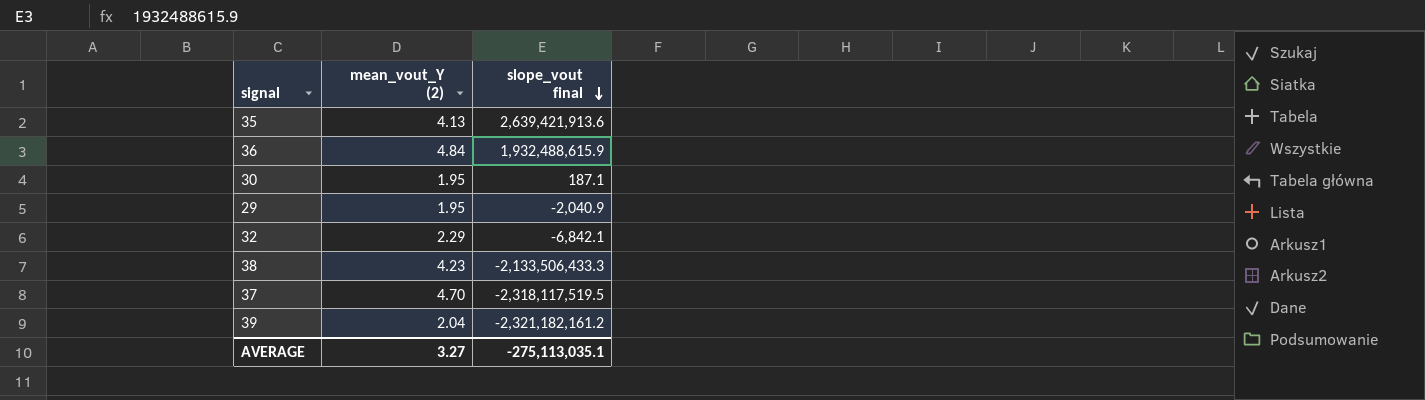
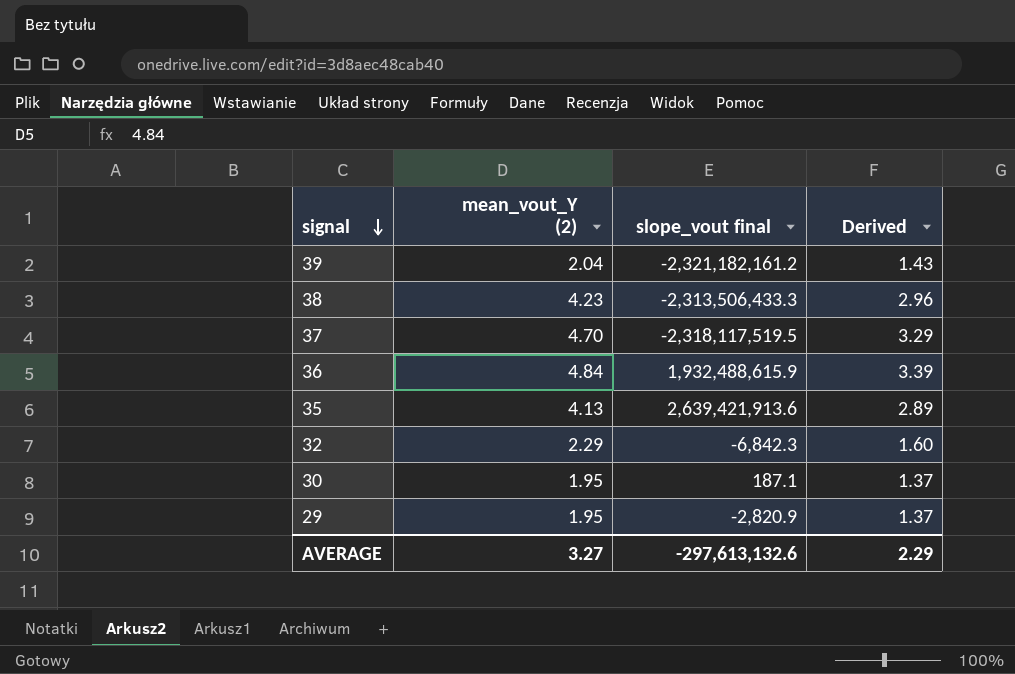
row order: slope_vout final descending -> signal descending
column Derived | formula: none -> [mean_vout_Y (2)] * 0.7
38 | slope_vout final: -2,133,506,433.3 -> -2,313,506,433.3
32 | slope_vout final: -6,842.1 -> -6,842.3
29 | slope_vout final: -2,040.9 -> -2,820.9
AVERAGE | slope_vout final: -275,113,035.1 -> -297,613,132.6

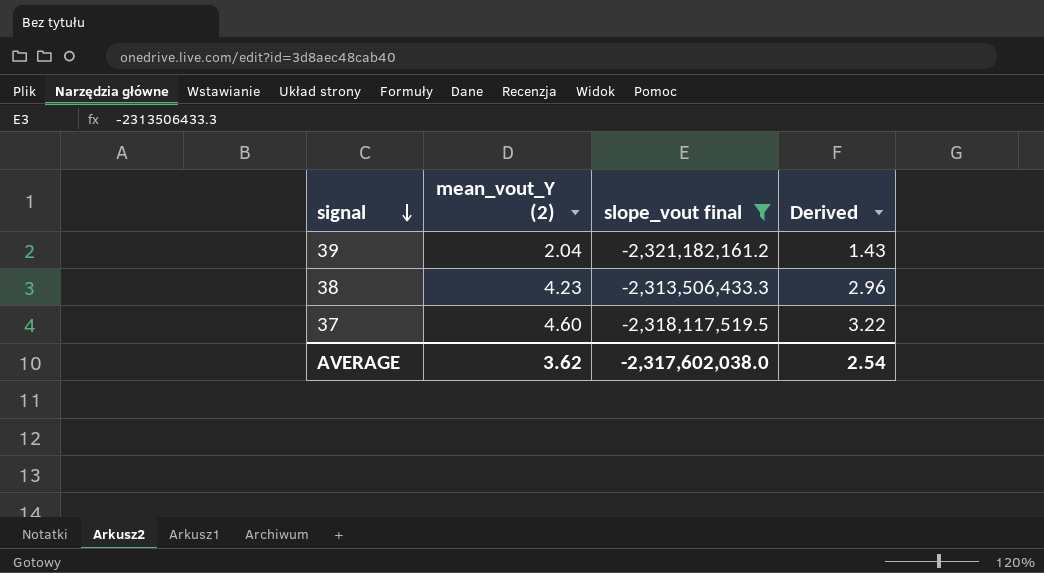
filter: none -> slope_vout final <= -2,313,506,433.3
37 | mean_vout_Y (2): 4.70 -> 4.60
37 | Derived: 3.29 -> 3.22
AVERAGE | mean_vout_Y (2): 3.27 -> 3.62
AVERAGE | slope_vout final: -297,613,132.6 -> -2,317,602,038.0
AVERAGE | Derived: 2.29 -> 2.54

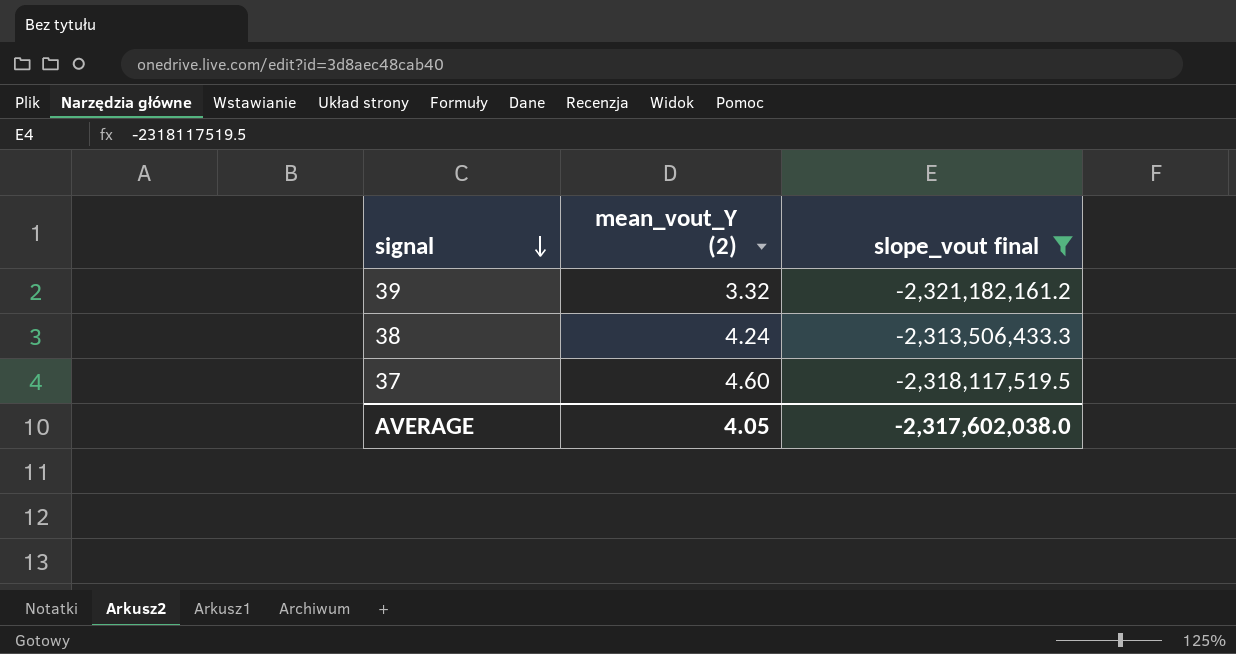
column Derived | formula: [mean_vout_Y (2)] * 0.7 -> none
39 | mean_vout_Y (2): 2.04 -> 3.32
38 | mean_vout_Y (2): 4.23 -> 4.24
AVERAGE | mean_vout_Y (2): 3.62 -> 4.05

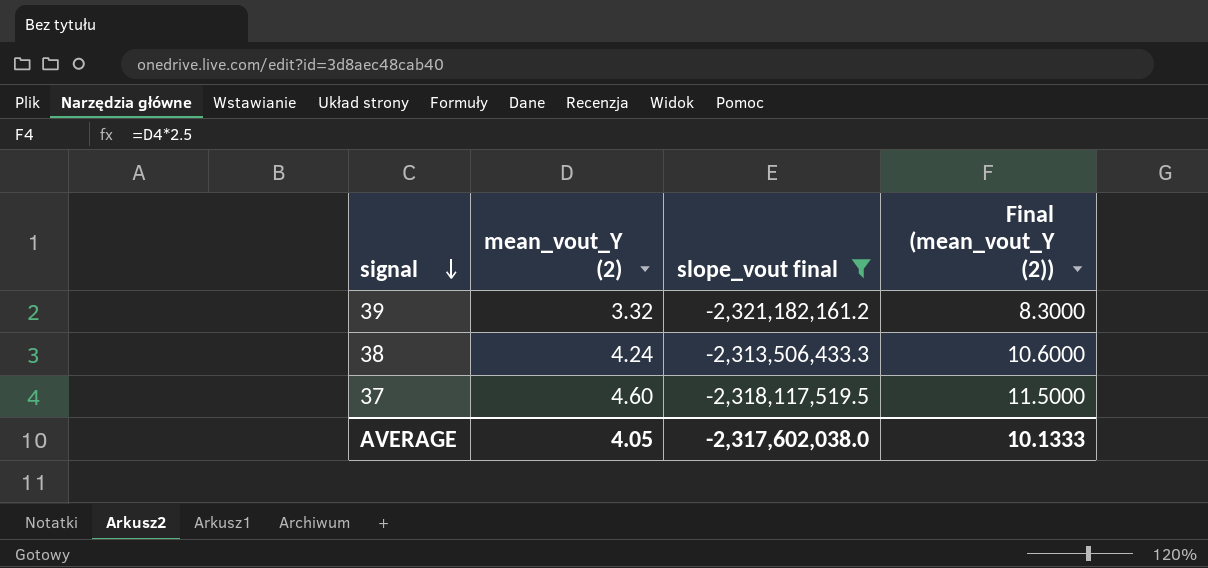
column Final (mean_vout_Y (2)) | formula: none -> [mean_vout_Y (2)] * 2.5

